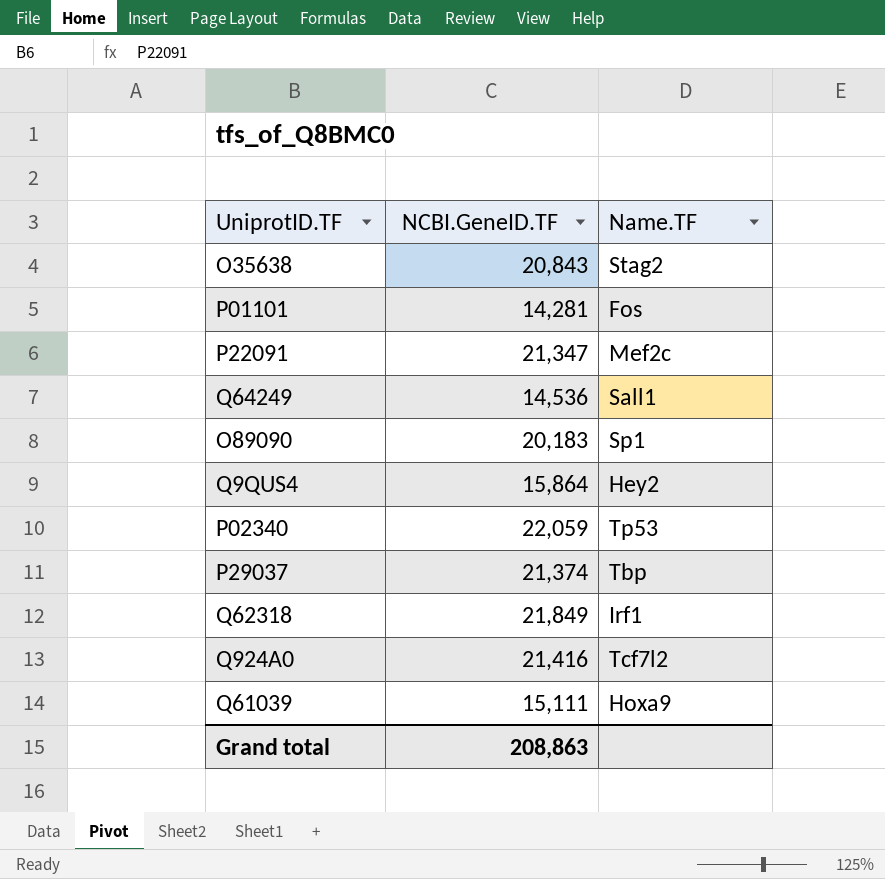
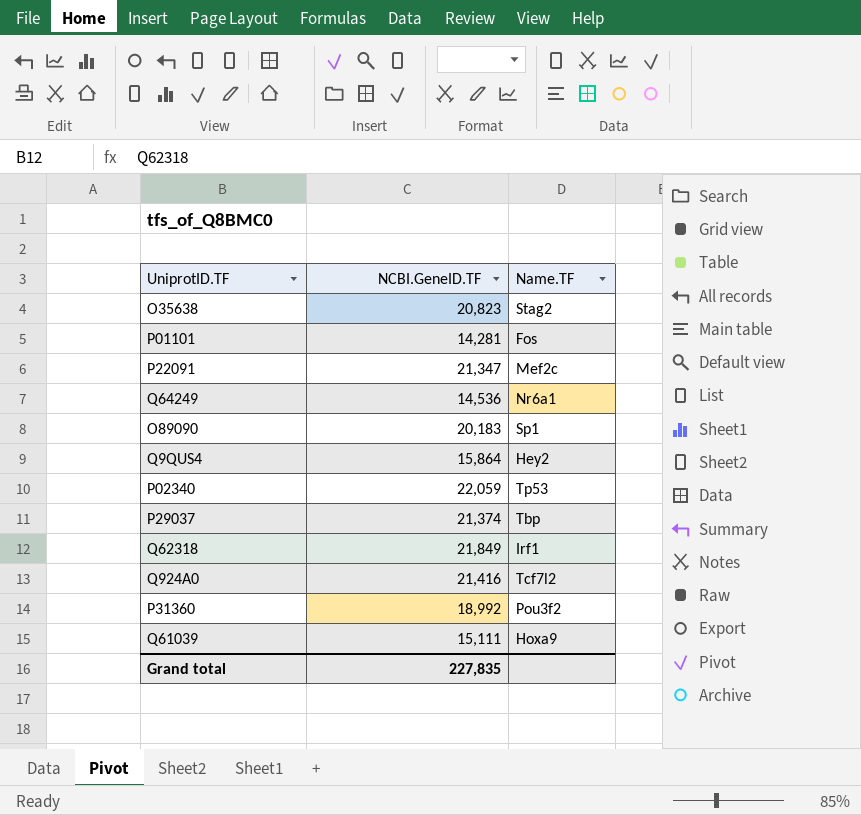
O35638 | NCBI.GeneID.TF: 20,843 -> 20,823
Q64249 | Name.TF: Sall1 -> Nr6a1
row P31360: none -> 18,992 | Pou3f2
Grand total | NCBI.GeneID.TF: 208,863 -> 227,835

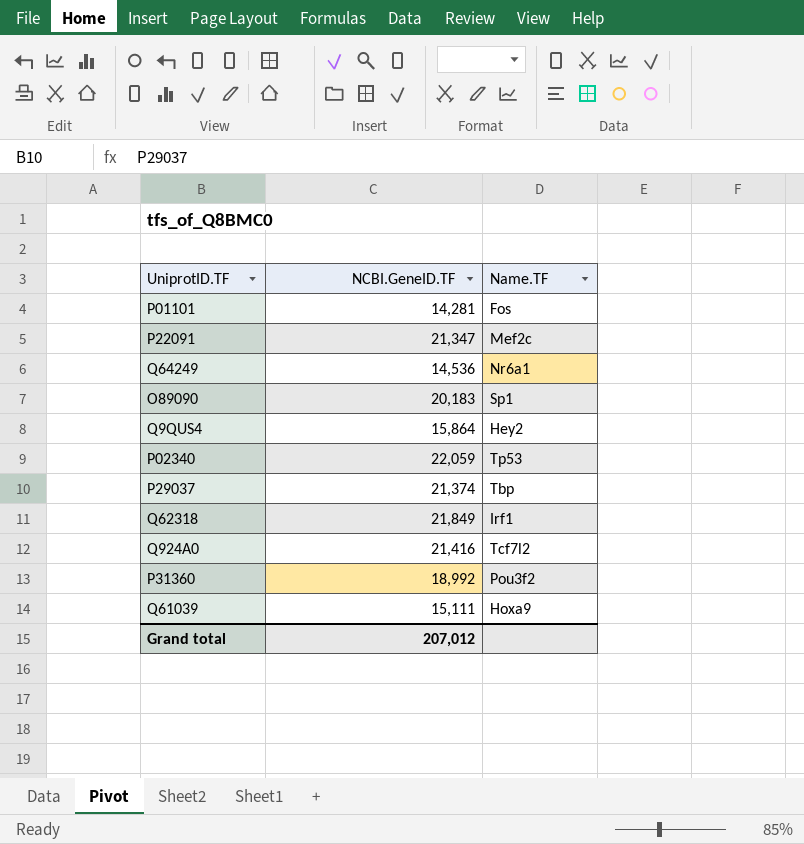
row O35638: 20,823 | Stag2 -> none
Grand total | NCBI.GeneID.TF: 227,835 -> 207,012

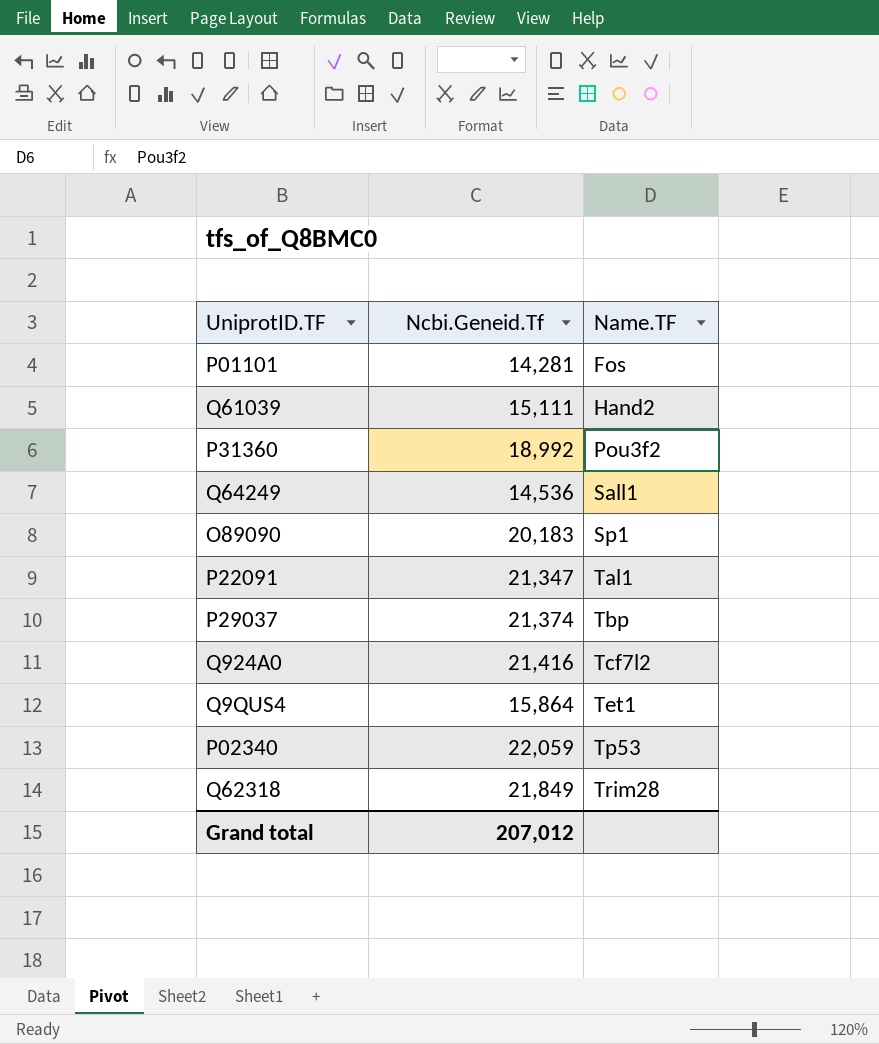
row order: none -> Name.TF ascending
column name: NCBI.GeneID.TF -> Ncbi.Geneid.Tf
Q61039 | Name.TF: Hoxa9 -> Hand2
Q64249 | Name.TF: Nr6a1 -> Sall1
P22091 | Name.TF: Mef2c -> Tal1
Q9QUS4 | Name.TF: Hey2 -> Tet1
Q62318 | Name.TF: Irf1 -> Trim28

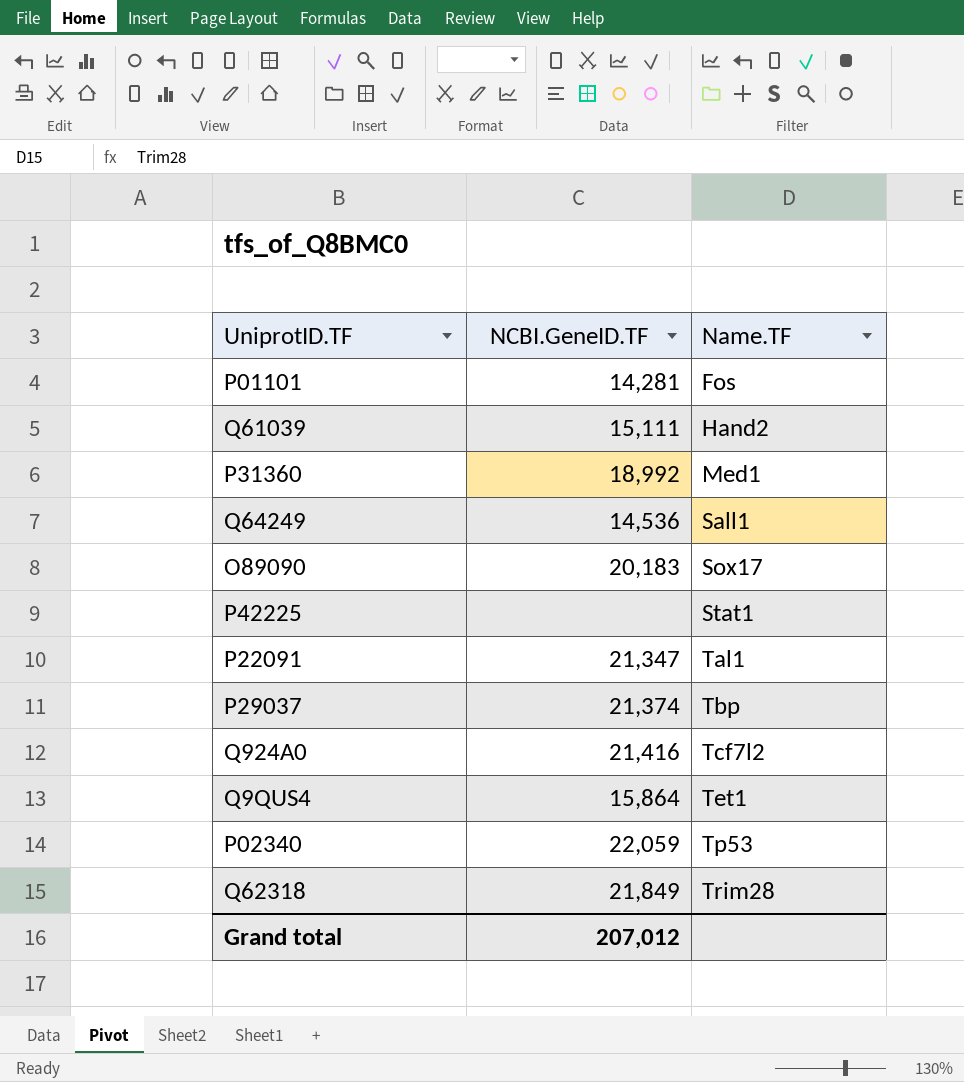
column name: Ncbi.Geneid.Tf -> NCBI.GeneID.TF
P31360 | Name.TF: Pou3f2 -> Med1
O89090 | Name.TF: Sp1 -> Sox17
row P42225: none -> none | Stat1

